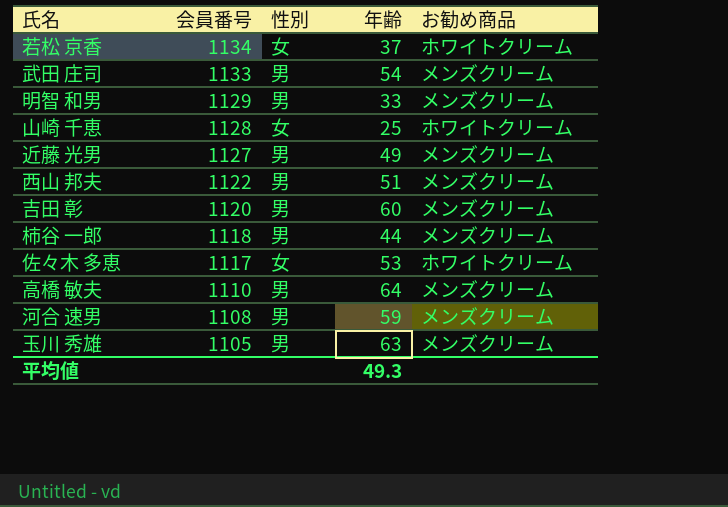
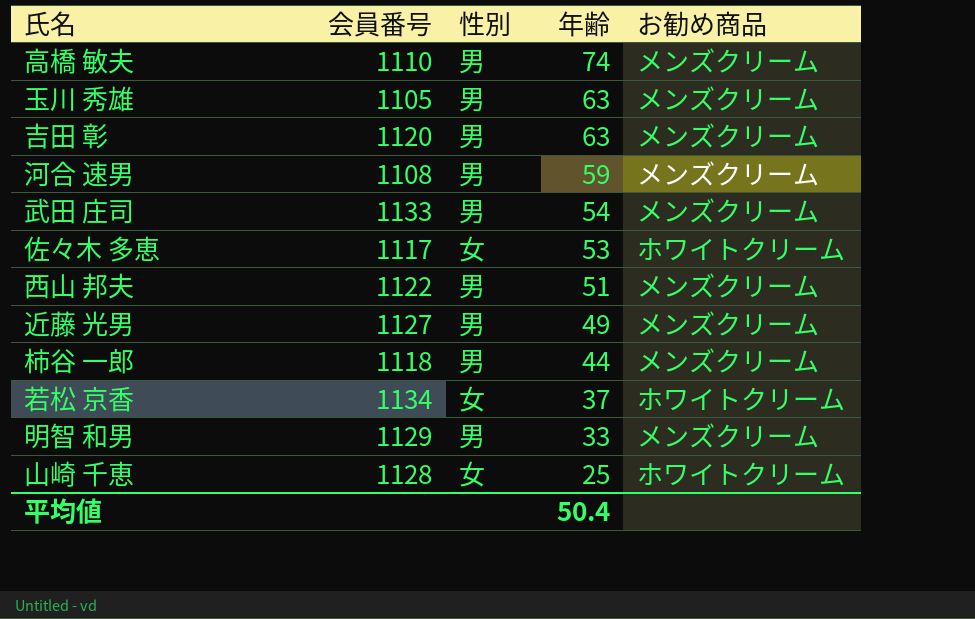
row order: 会員番号 descending -> 年齢 descending
高橋 敏夫 | 年齢: 64 -> 74
吉田 彰 | 年齢: 60 -> 63
平均値 | 年齢: 49.3 -> 50.4

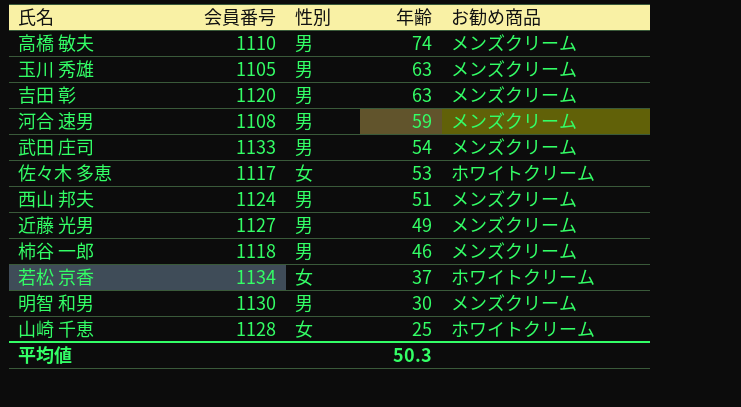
西山 邦夫 | 会員番号: 1122 -> 1124
柿谷 一郎 | 年齢: 44 -> 46
明智 和男 | 会員番号: 1129 -> 1130
明智 和男 | 年齢: 33 -> 30
平均値 | 年齢: 50.4 -> 50.3

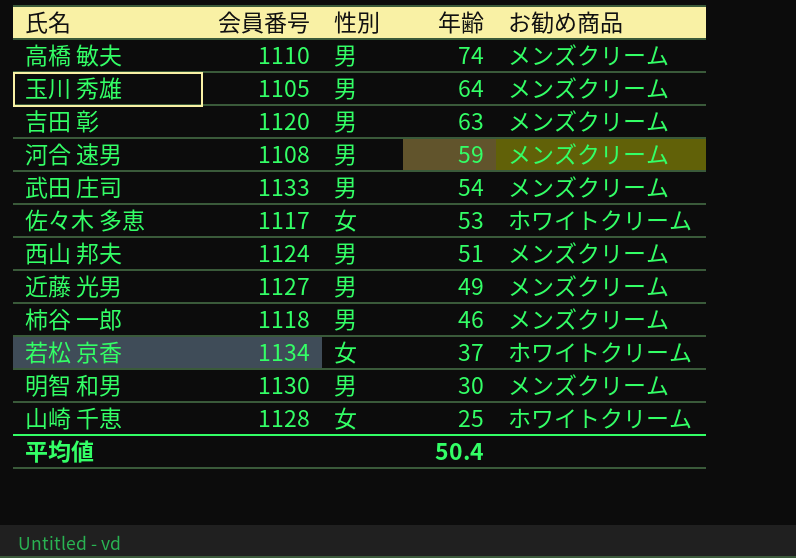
玉川 秀雄 | 年齢: 63 -> 64
平均値 | 年齢: 50.3 -> 50.4

